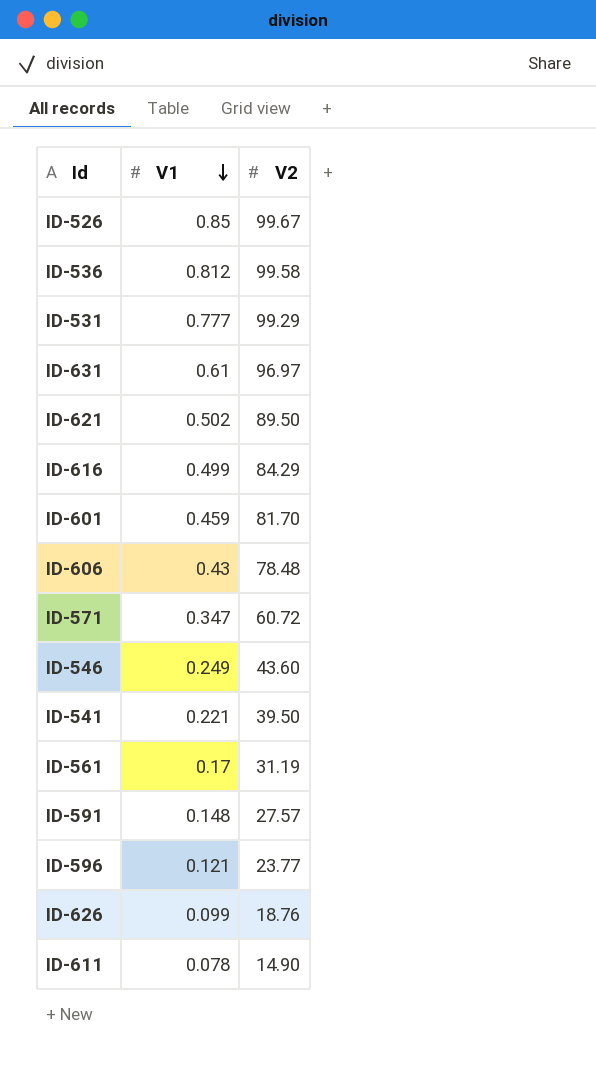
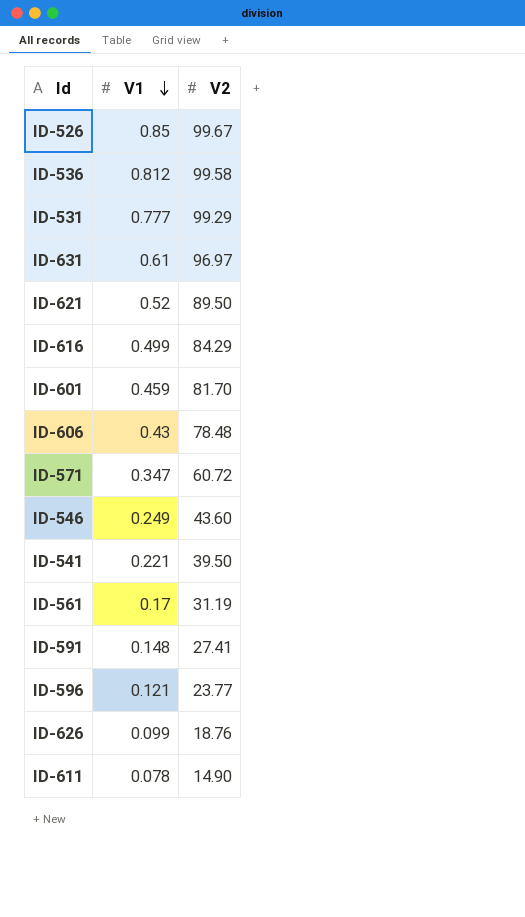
ID-621 | V1: 0.502 -> 0.52
ID-591 | V2: 27.57 -> 27.41

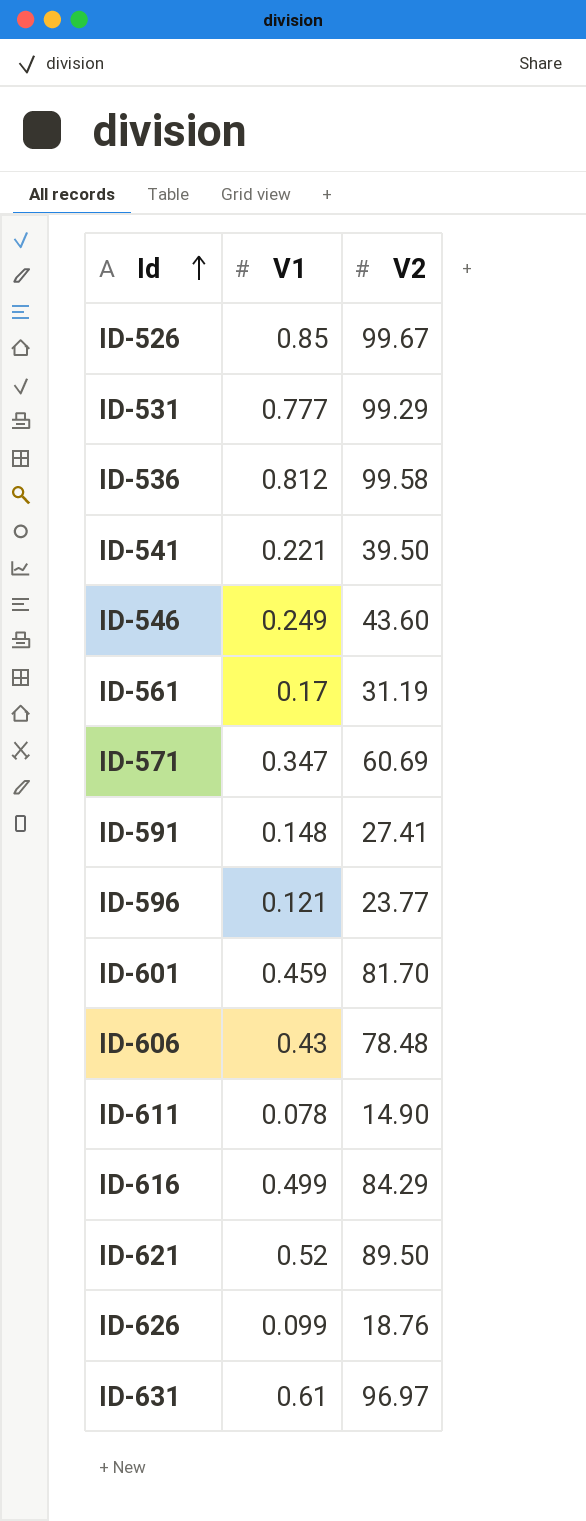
row order: V1 descending -> Id ascending
ID-571 | V2: 60.72 -> 60.69

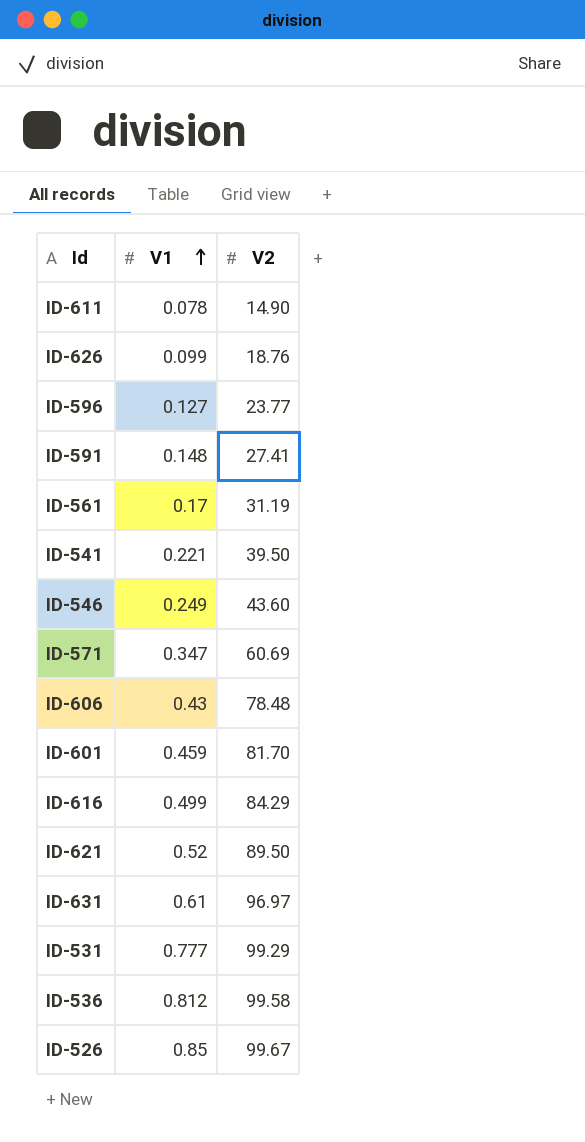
row order: Id ascending -> V1 ascending
ID-596 | V1: 0.121 -> 0.127

